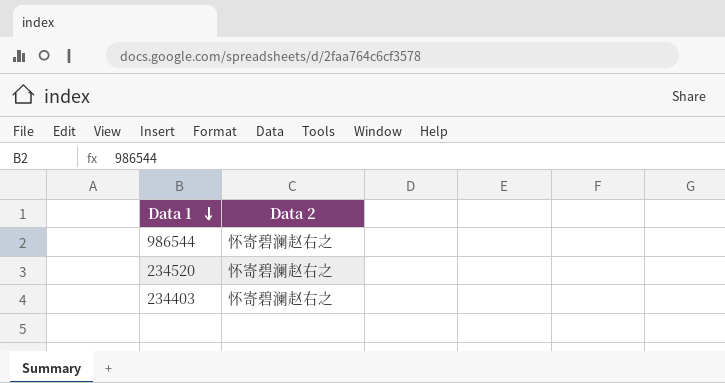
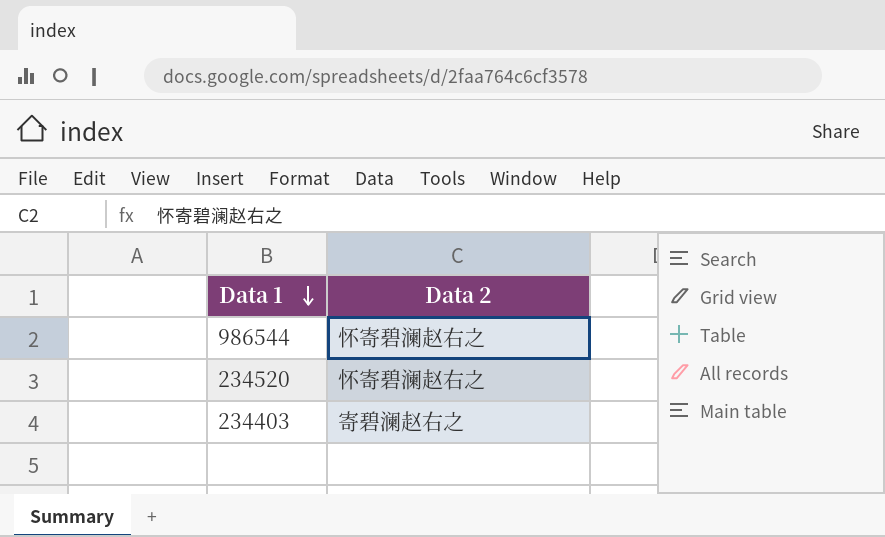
234403 | Data 2: 怀寄碧澜赵右之 -> 寄碧澜赵右之

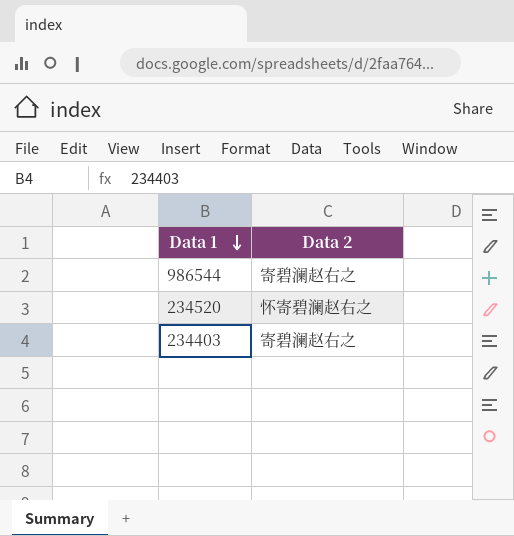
986544 | Data 2: 怀寄碧澜赵右之 -> 寄碧澜赵右之

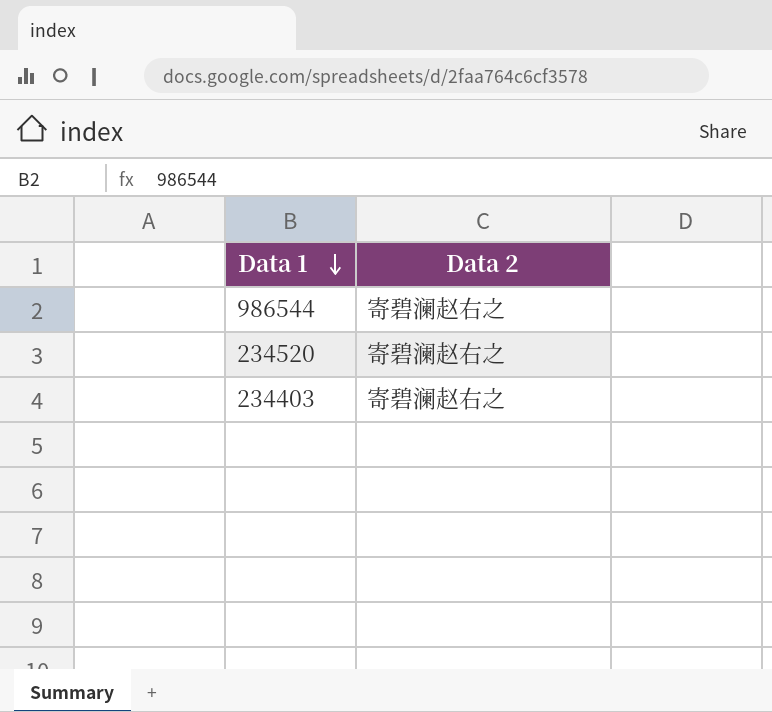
234520 | Data 2: 怀寄碧澜赵右之 -> 寄碧澜赵右之

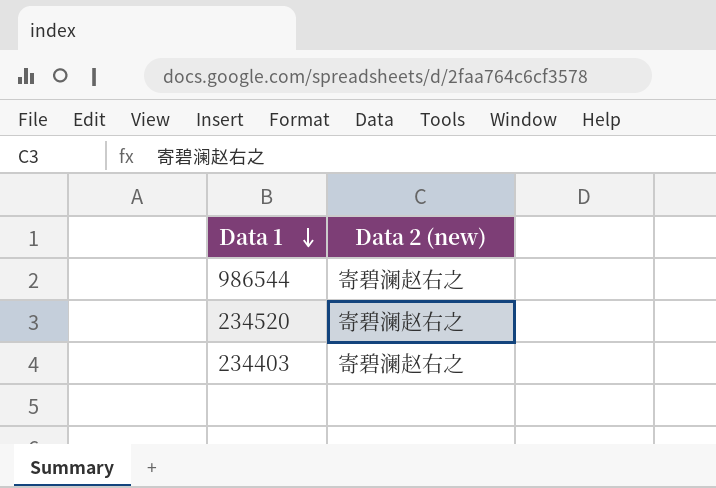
column name: Data 2 -> Data 2 (new)

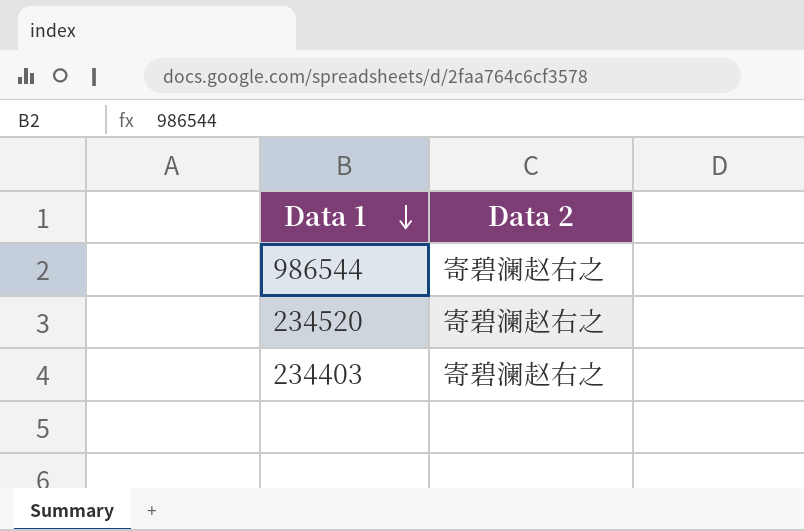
column name: Data 2 (new) -> Data 2

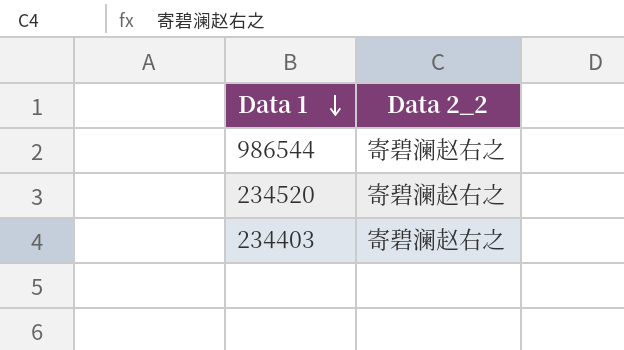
column name: Data 2 -> Data 2_2

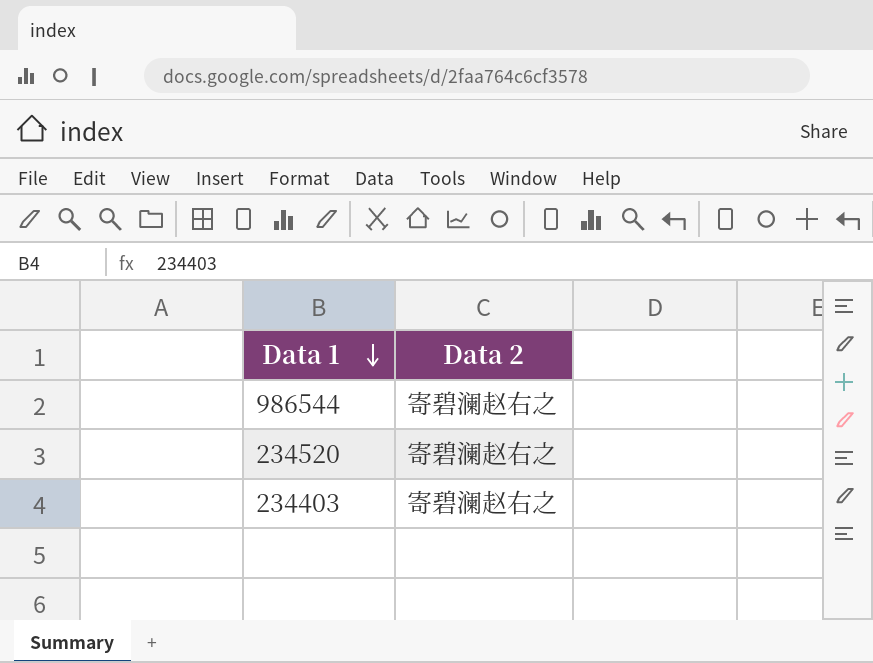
column name: Data 2_2 -> Data 2

